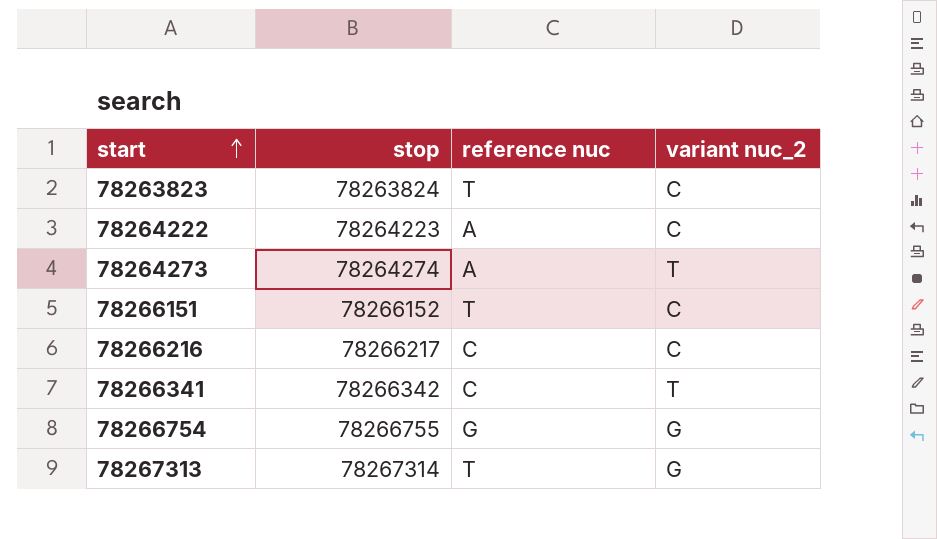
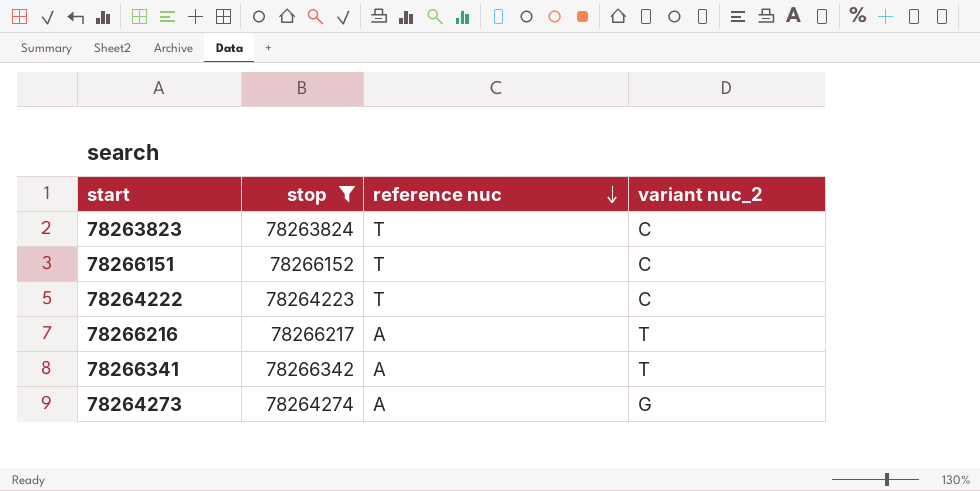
filter: none -> stop <= 78266342
row order: start ascending -> reference nuc descending
78264222 | reference nuc: A -> T
78266216 | reference nuc: C -> A
78266216 | variant nuc_2: C -> T
78266341 | reference nuc: C -> A
78264273 | variant nuc_2: T -> G

